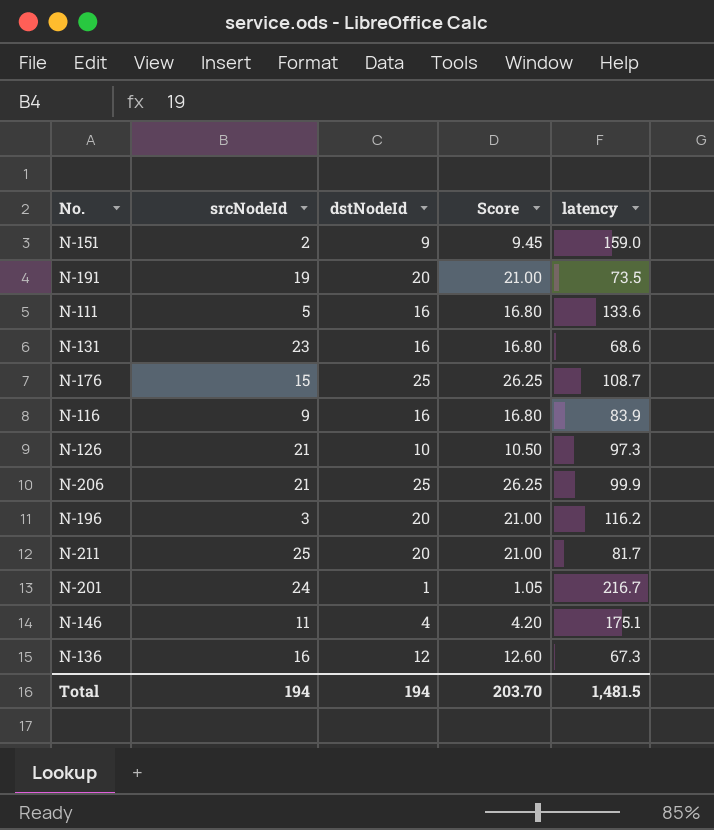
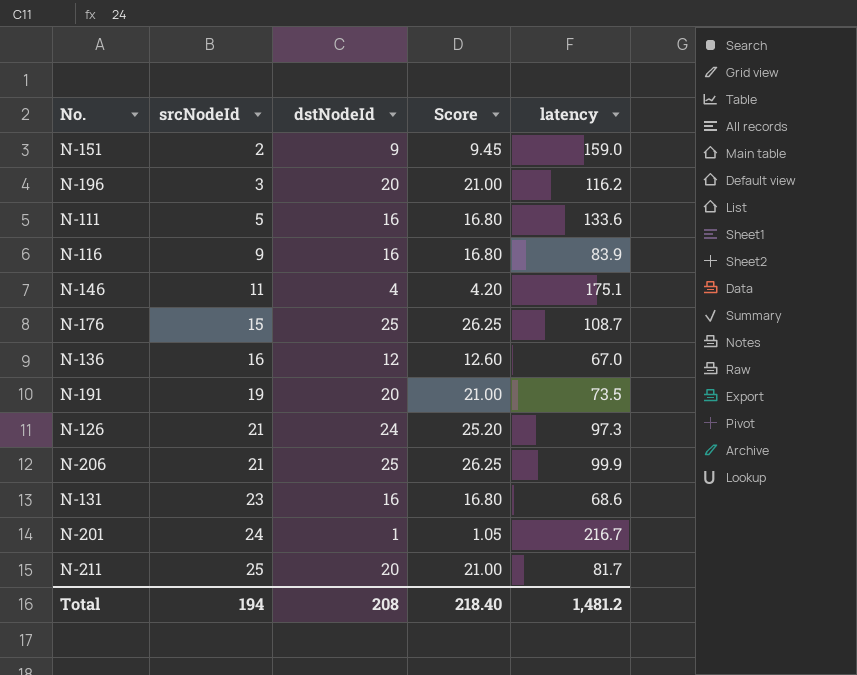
row order: none -> srcNodeId ascending
N-136 | latency: 67.3 -> 67.0
N-126 | dstNodeId: 10 -> 24
N-126 | Score: 10.50 -> 25.20
Total | dstNodeId: 194 -> 208
Total | Score: 203.70 -> 218.40
Total | latency: 1,481.5 -> 1,481.2

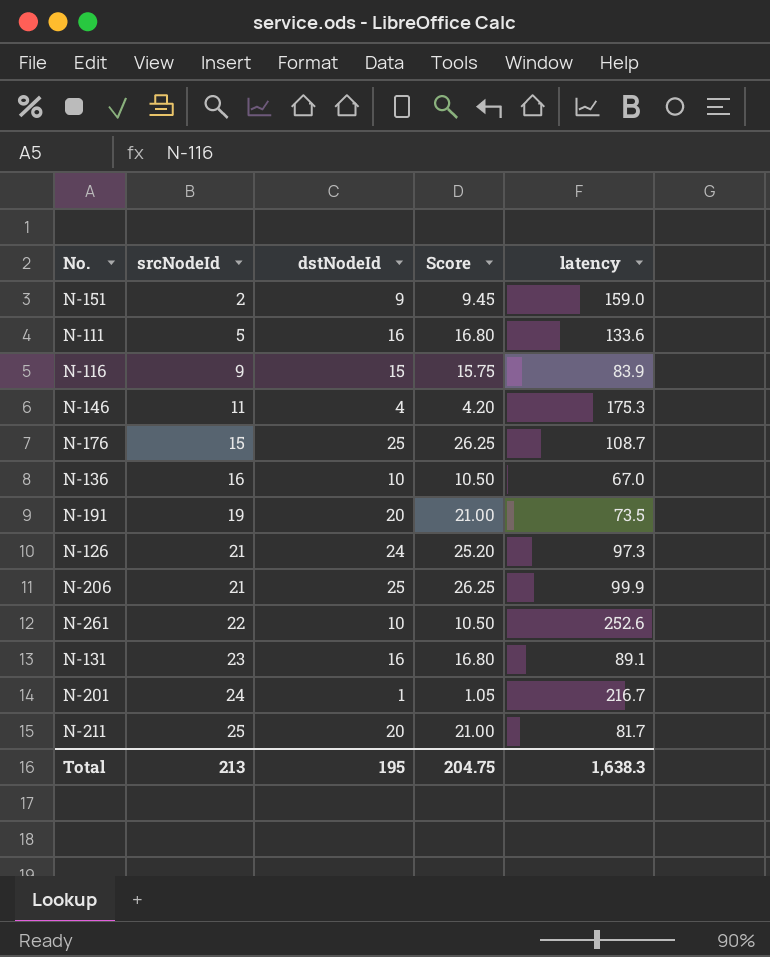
row N-196: 3 | 20 | 21.00 | 116.2 -> none
N-116 | dstNodeId: 16 -> 15
N-116 | Score: 16.80 -> 15.75
N-146 | latency: 175.1 -> 175.3
N-136 | dstNodeId: 12 -> 10
N-136 | Score: 12.60 -> 10.50
row N-261: none -> 22 | 10 | 10.50 | 252.6
N-131 | latency: 68.6 -> 89.1
Total | srcNodeId: 194 -> 213
Total | dstNodeId: 208 -> 195
Total | Score: 218.40 -> 204.75
Total | latency: 1,481.2 -> 1,638.3

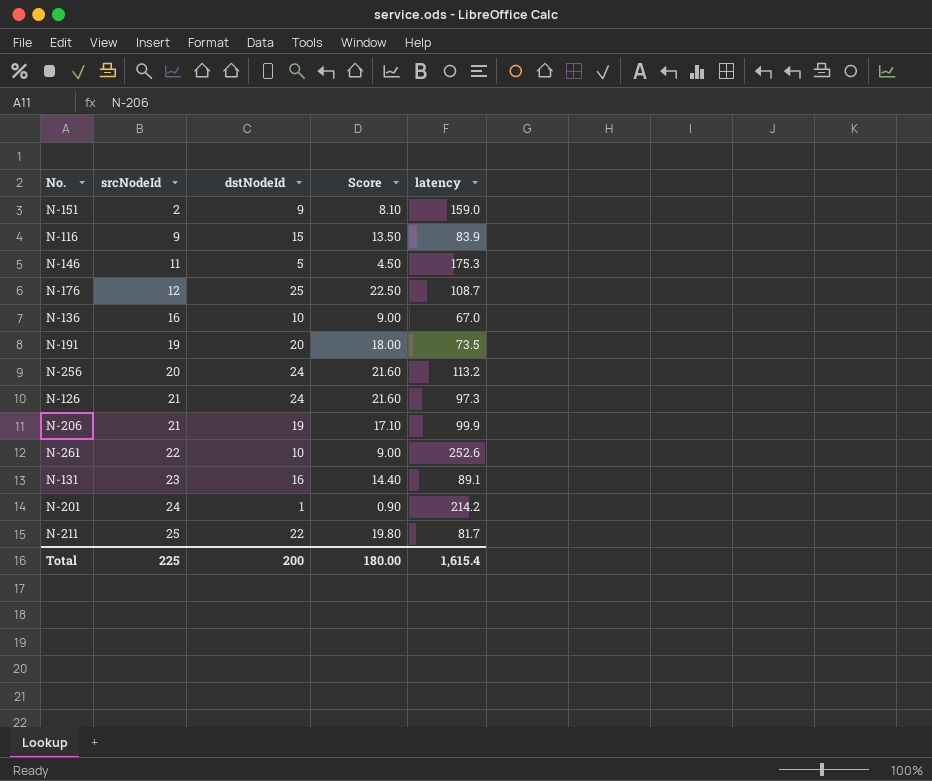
column Score | formula: [dstNodeId] * 1.05 -> [dstNodeId] * 0.9
row N-111: 5 | 16 | 16.80 | 133.6 -> none
N-146 | dstNodeId: 4 -> 5
N-176 | srcNodeId: 15 -> 12
row N-256: none -> 20 | 24 | 21.60 | 113.2
N-206 | dstNodeId: 25 -> 19
N-201 | latency: 216.7 -> 214.2
N-211 | dstNodeId: 20 -> 22
Total | srcNodeId: 213 -> 225
Total | dstNodeId: 195 -> 200
Total | Score: 204.75 -> 180.00
Total | latency: 1,638.3 -> 1,615.4

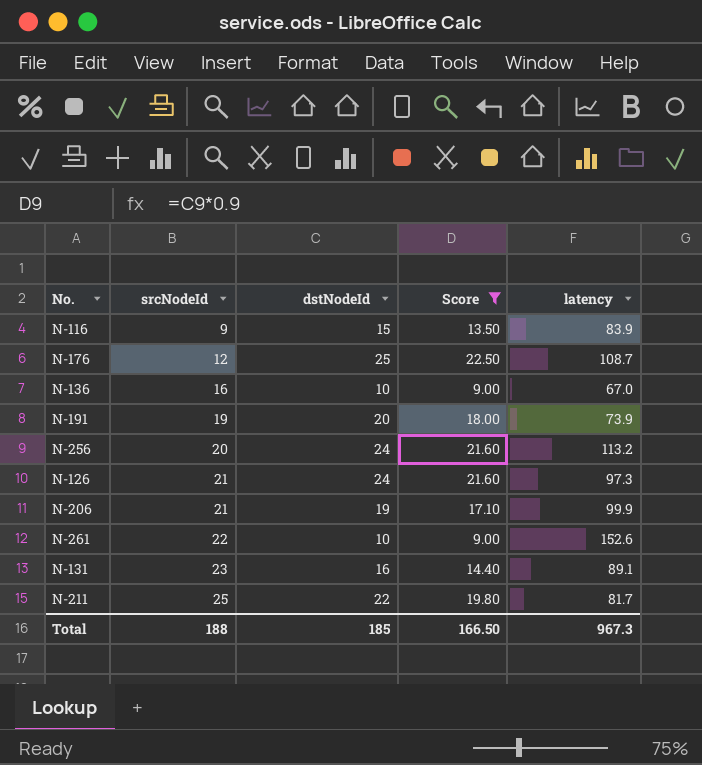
filter: none -> Score >= 9.00
N-191 | latency: 73.5 -> 73.9
N-261 | latency: 252.6 -> 152.6
Total | srcNodeId: 225 -> 188
Total | dstNodeId: 200 -> 185
Total | Score: 180.00 -> 166.50
Total | latency: 1,615.4 -> 967.3

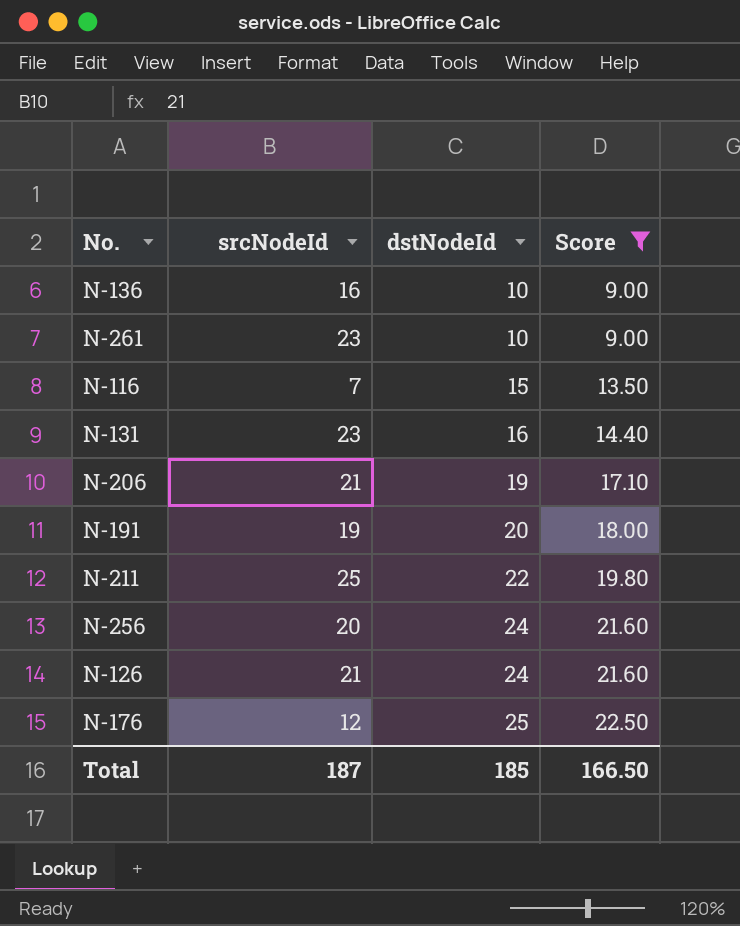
row order: srcNodeId ascending -> dstNodeId ascending
column latency | position: 5 -> none
N-261 | srcNodeId: 22 -> 23
N-116 | srcNodeId: 9 -> 7
Total | srcNodeId: 188 -> 187

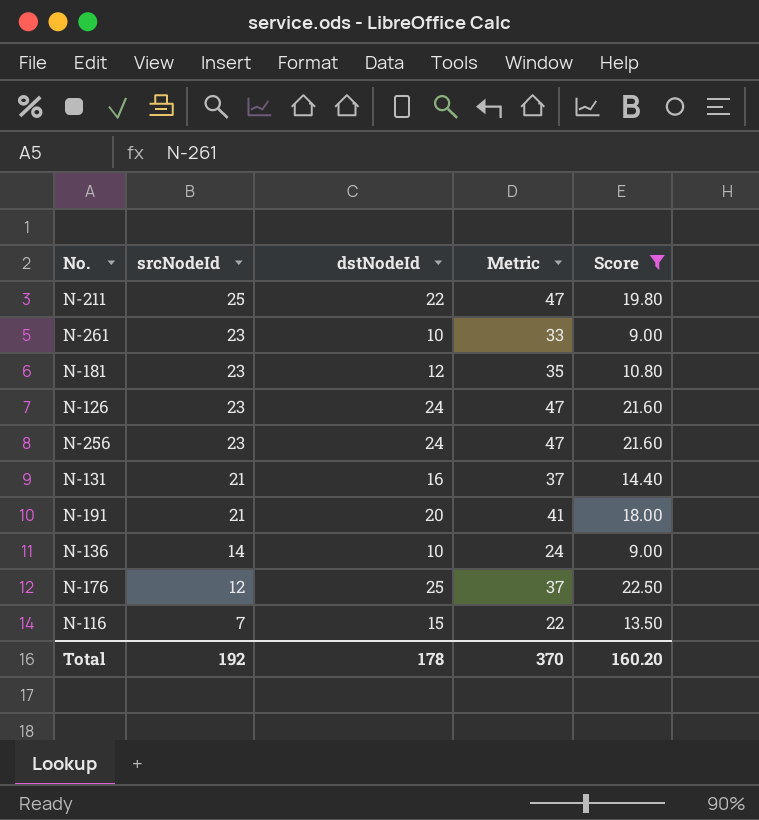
row order: dstNodeId ascending -> srcNodeId descending
column Metric | formula: none -> [srcNodeId] + [dstNodeId]
row N-206: 21 | 19 | 17.10 -> none
row N-181: none -> 23 | 12 | 35 | 10.80
N-126 | srcNodeId: 21 -> 23
N-256 | srcNodeId: 20 -> 23
N-131 | srcNodeId: 23 -> 21
N-191 | srcNodeId: 19 -> 21
N-136 | srcNodeId: 16 -> 14
Total | srcNodeId: 187 -> 192
Total | dstNodeId: 185 -> 178
Total | Score: 166.50 -> 160.20

